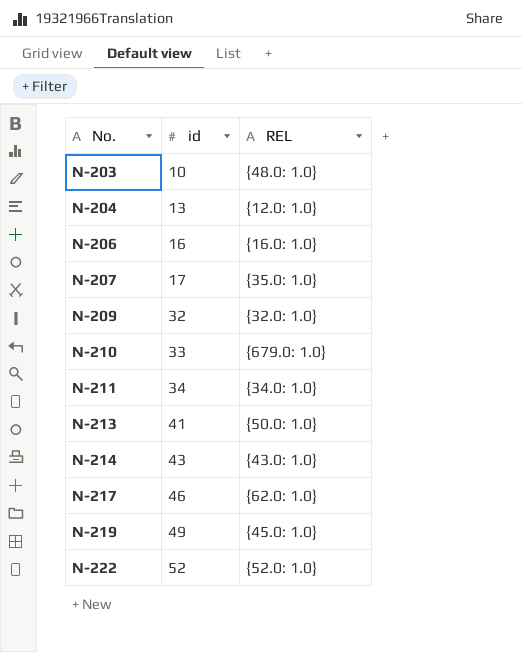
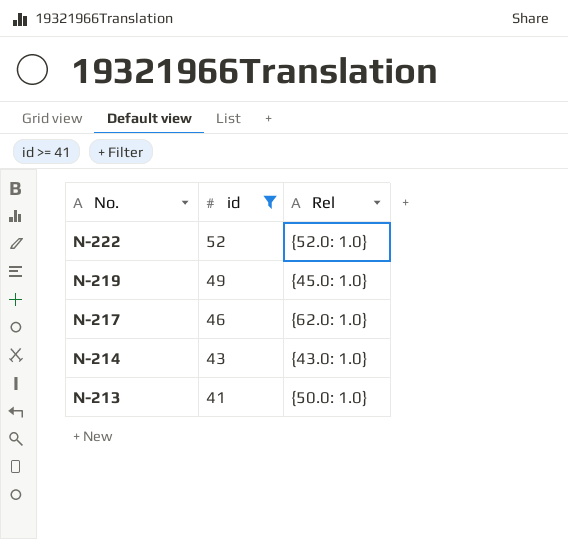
filter: none -> id >= 41
row order: No. ascending -> No. descending
column name: REL -> Rel

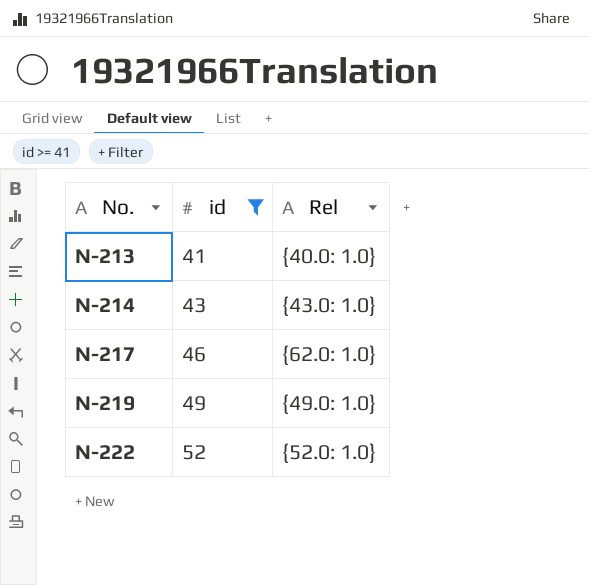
row order: No. descending -> No. ascending
N-213 | Rel: {50.0: 1.0} -> {40.0: 1.0}
N-219 | Rel: {45.0: 1.0} -> {49.0: 1.0}

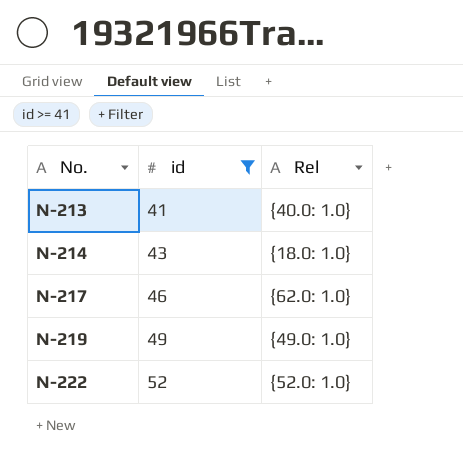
N-214 | Rel: {43.0: 1.0} -> {18.0: 1.0}

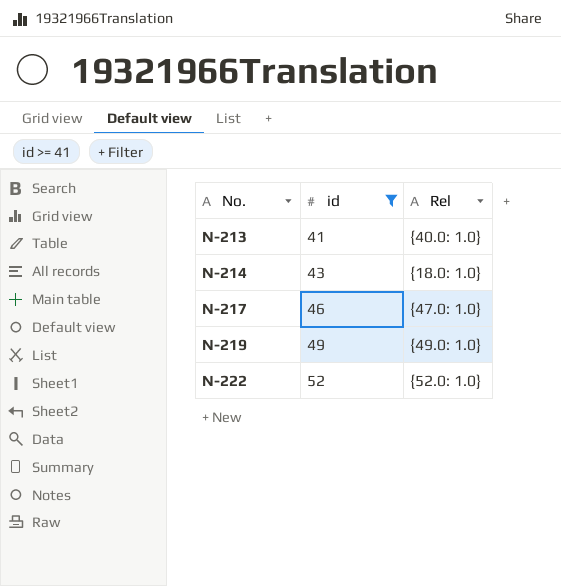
N-217 | Rel: {62.0: 1.0} -> {47.0: 1.0}

